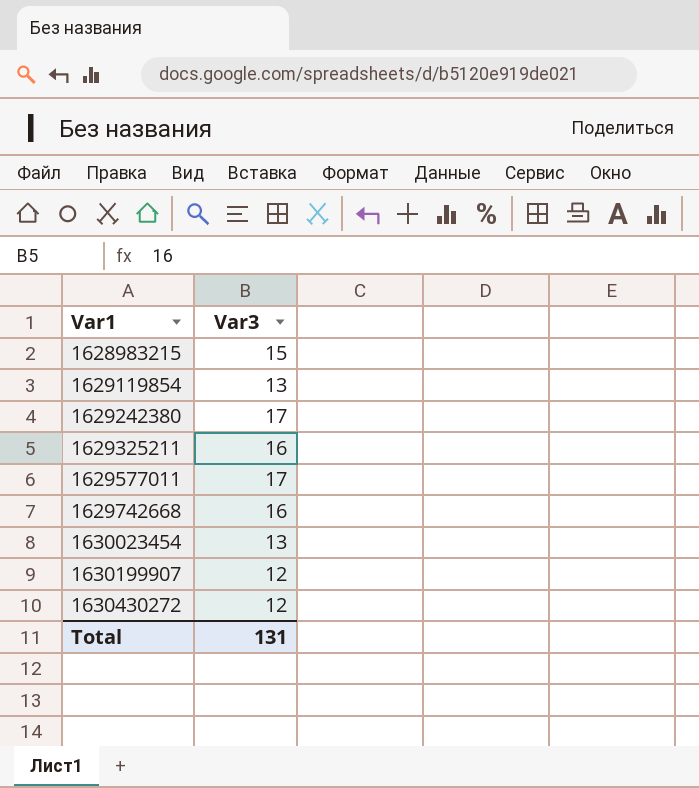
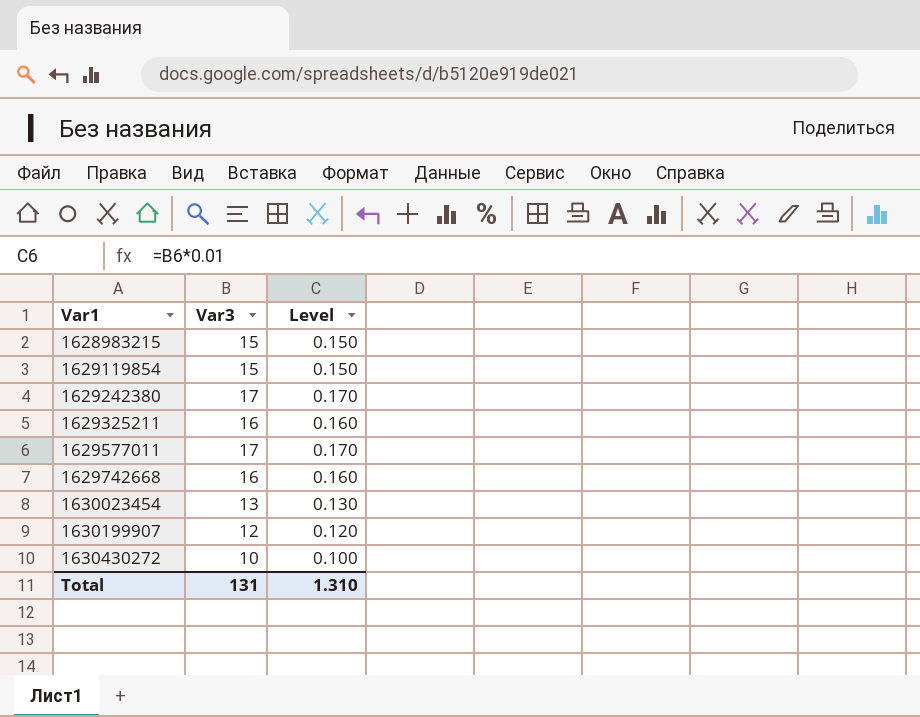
column Level | formula: none -> [Var3] * 0.01
1629119854 | Var3: 13 -> 15
1630430272 | Var3: 12 -> 10

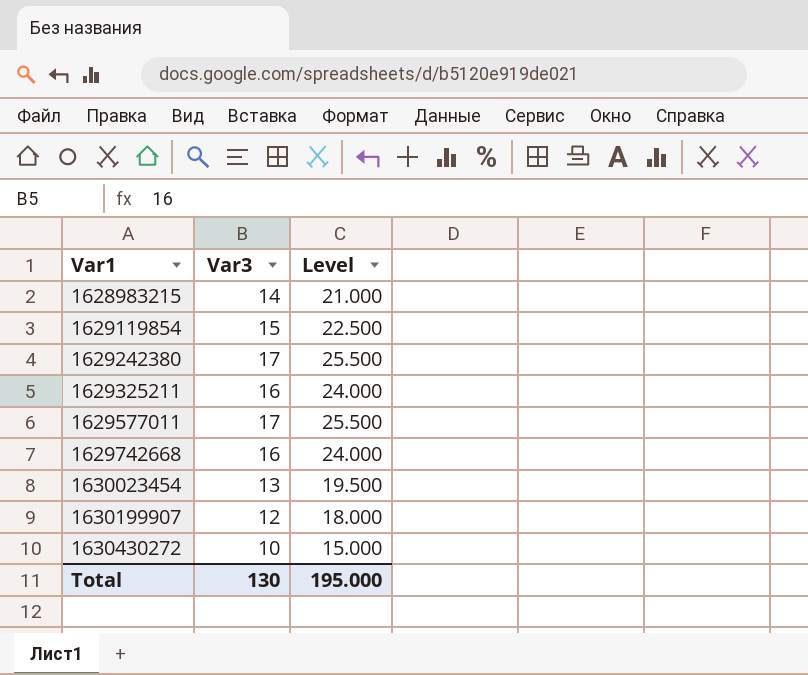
column Level | formula: [Var3] * 0.01 -> [Var3] * 1.5
1628983215 | Var3: 15 -> 14
Total | Var3: 131 -> 130
Total | Level: 1.310 -> 195.000

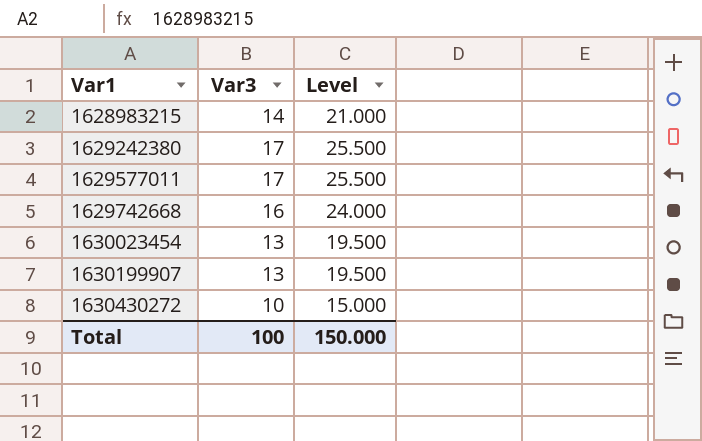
row 1629119854: 15 | 22.500 -> none
row 1629325211: 16 | 24.000 -> none
1630199907 | Var3: 12 -> 13
1630199907 | Level: 18.000 -> 19.500
Total | Var3: 130 -> 100
Total | Level: 195.000 -> 150.000

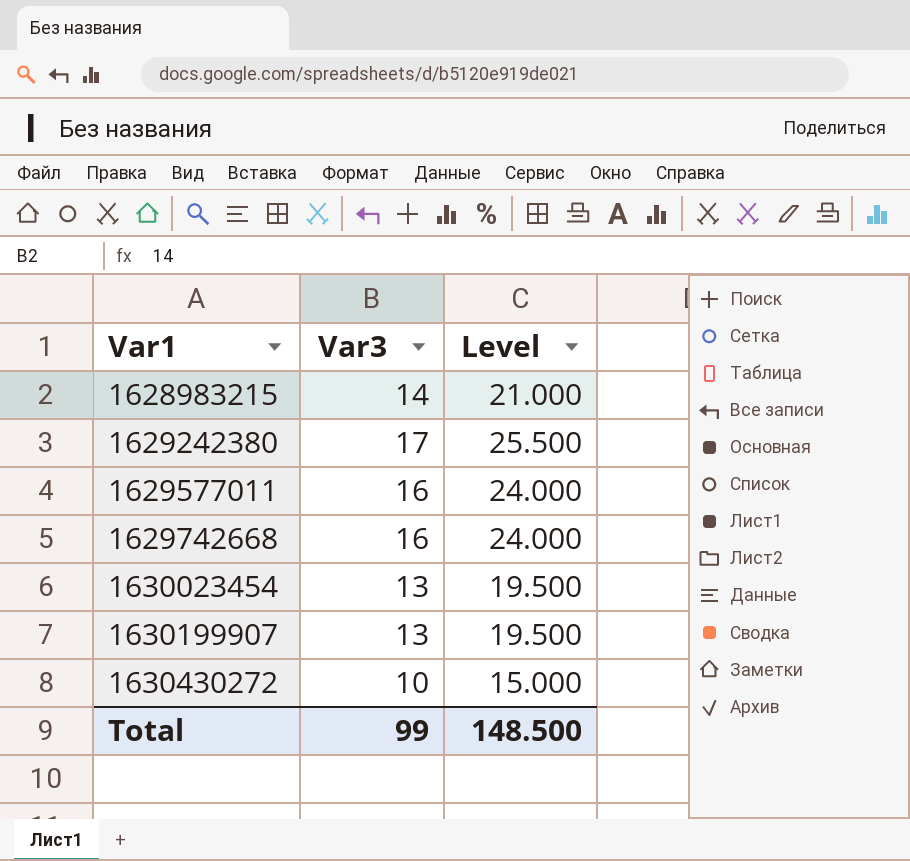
1629577011 | Var3: 17 -> 16
1629577011 | Level: 25.500 -> 24.000
Total | Var3: 100 -> 99
Total | Level: 150.000 -> 148.500

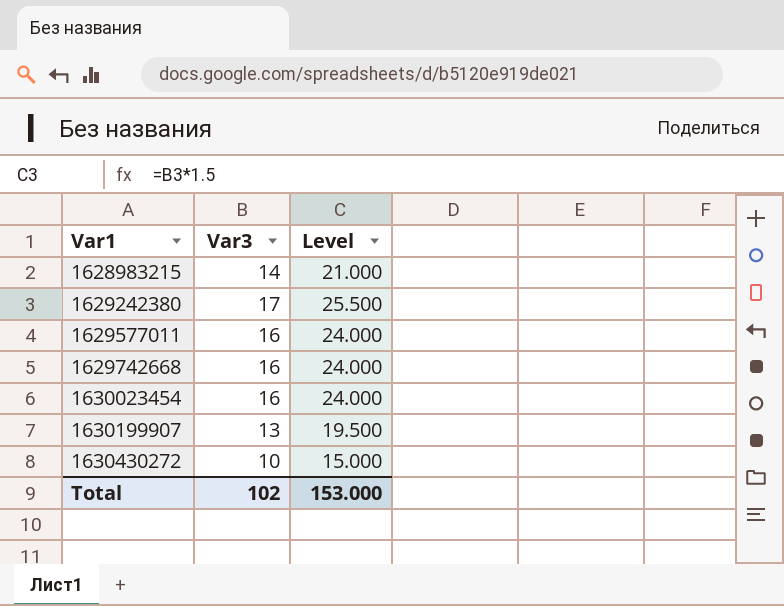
1630023454 | Var3: 13 -> 16
1630023454 | Level: 19.500 -> 24.000
Total | Var3: 99 -> 102
Total | Level: 148.500 -> 153.000

